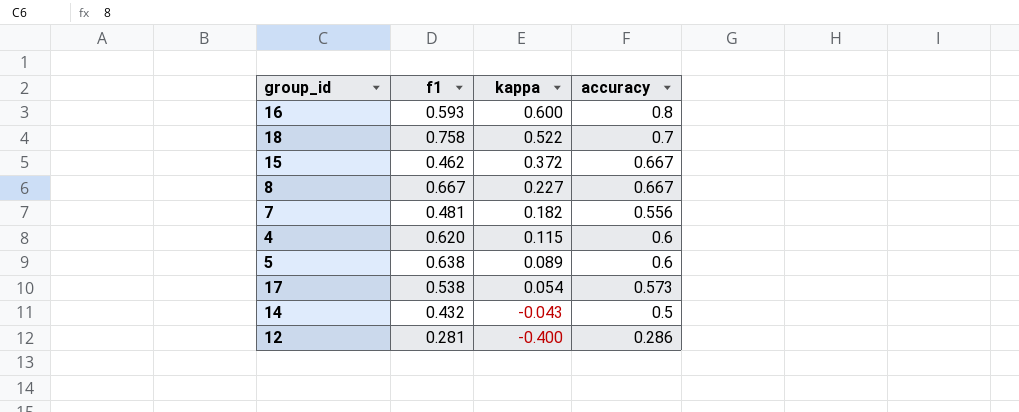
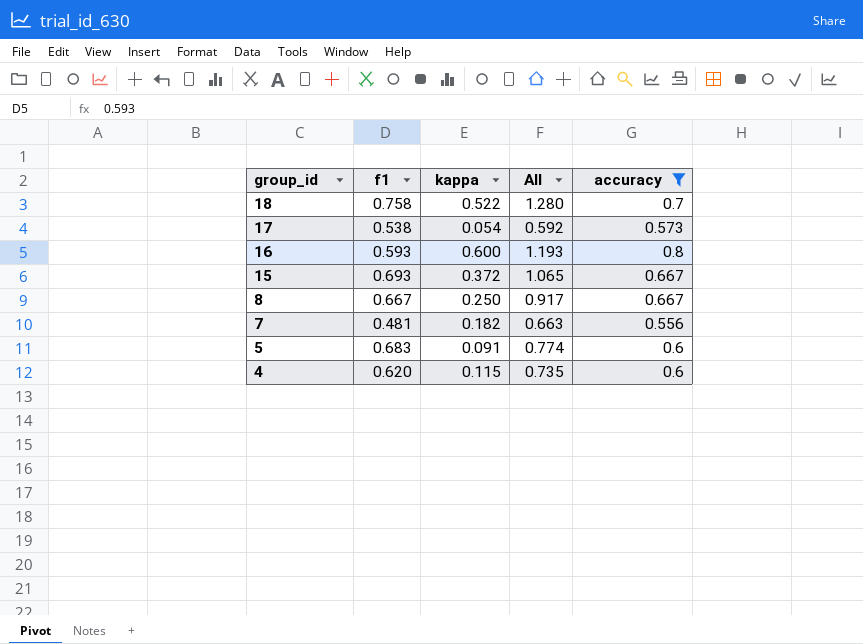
filter: none -> accuracy >= 0.556
row order: kappa descending -> group_id descending
column All | formula: none -> [f1] + [kappa]
15 | f1: 0.462 -> 0.693
8 | kappa: 0.227 -> 0.250
5 | f1: 0.638 -> 0.683
5 | kappa: 0.089 -> 0.091

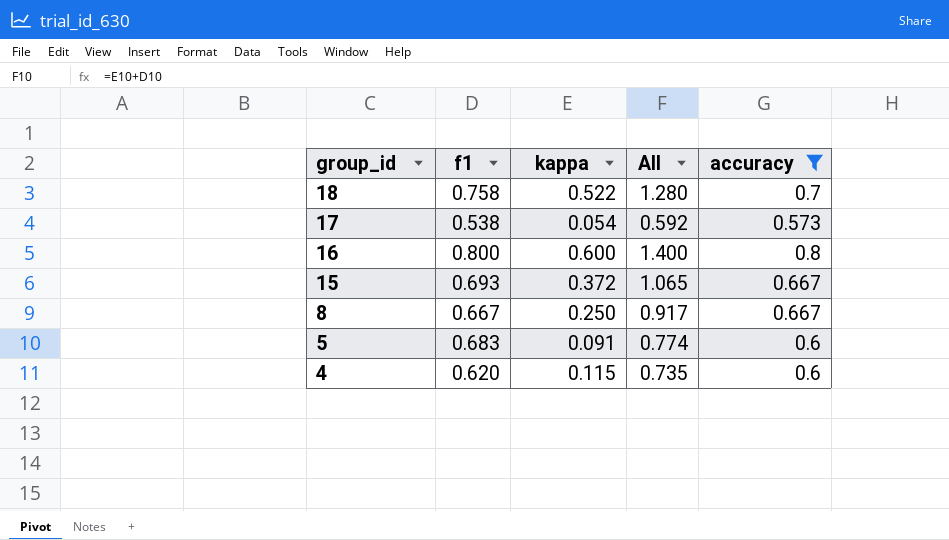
row 7: 0.481 | 0.182 | 0.663 | 0.556 -> none
16 | f1: 0.593 -> 0.800
16 | All: 1.193 -> 1.400

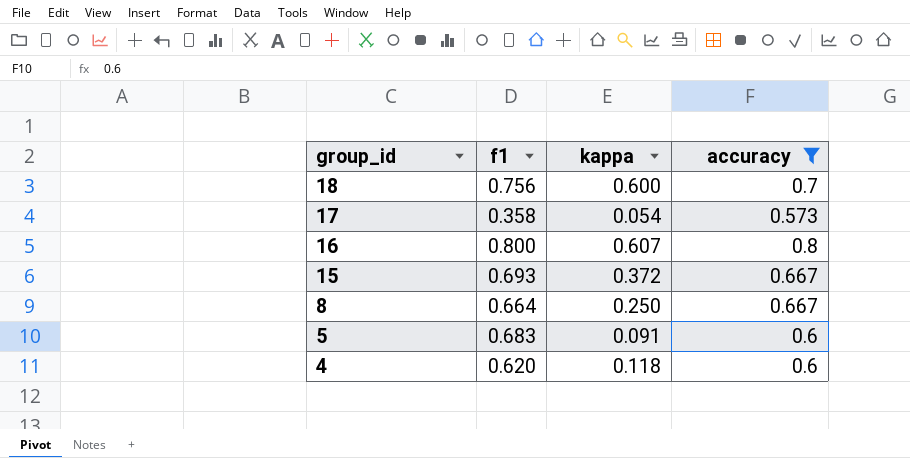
column All | formula: [f1] + [kappa] -> none
18 | f1: 0.758 -> 0.756
18 | kappa: 0.522 -> 0.600
17 | f1: 0.538 -> 0.358
16 | kappa: 0.600 -> 0.607
8 | f1: 0.667 -> 0.664
4 | kappa: 0.115 -> 0.118

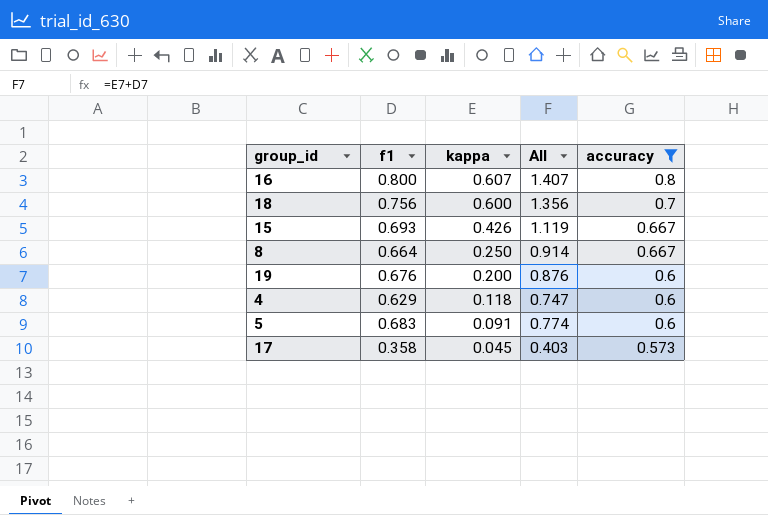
row order: group_id descending -> kappa descending
column All | formula: none -> [f1] + [kappa]
15 | kappa: 0.372 -> 0.426
row 19: none -> 0.676 | 0.200 | 0.876 | 0.6
4 | f1: 0.620 -> 0.629
17 | kappa: 0.054 -> 0.045

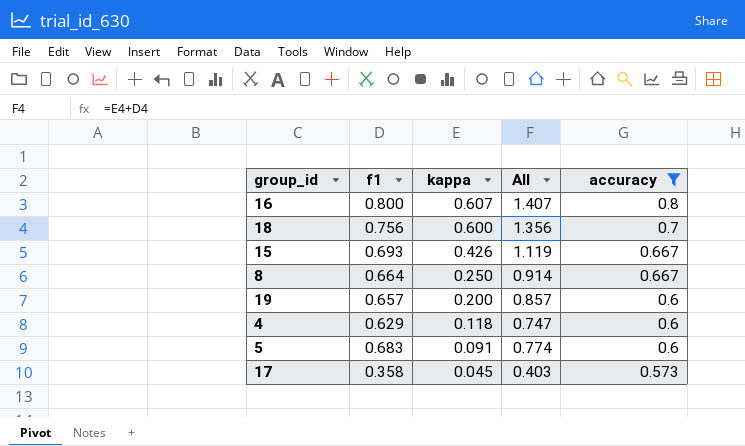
19 | f1: 0.676 -> 0.657
19 | All: 0.876 -> 0.857

